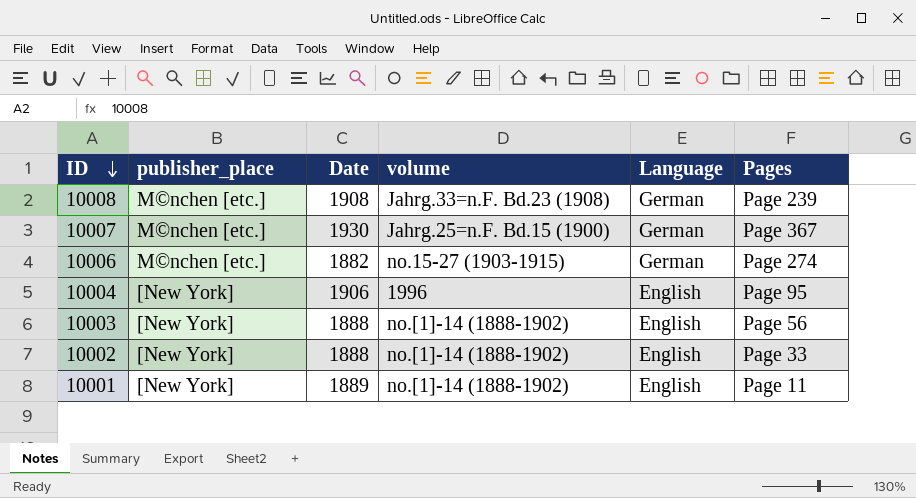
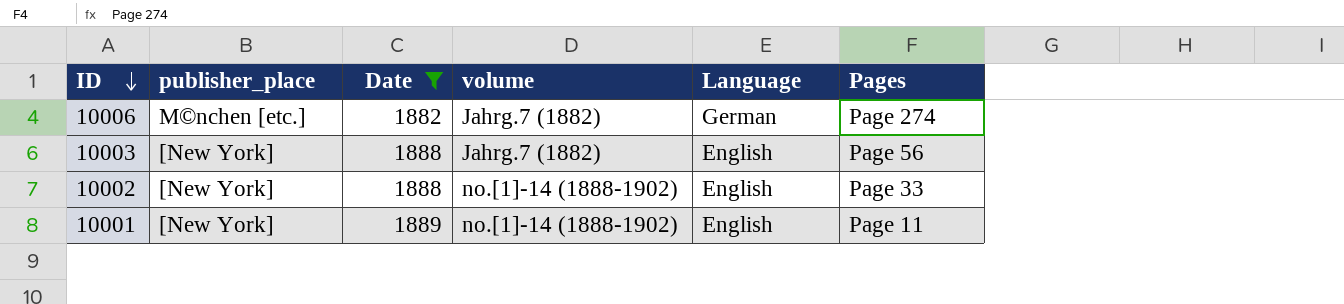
filter: none -> Date <= 1889
10006 | volume: no.15-27 (1903-1915) -> Jahrg.7 (1882)
10003 | volume: no.[1]-14 (1888-1902) -> Jahrg.7 (1882)

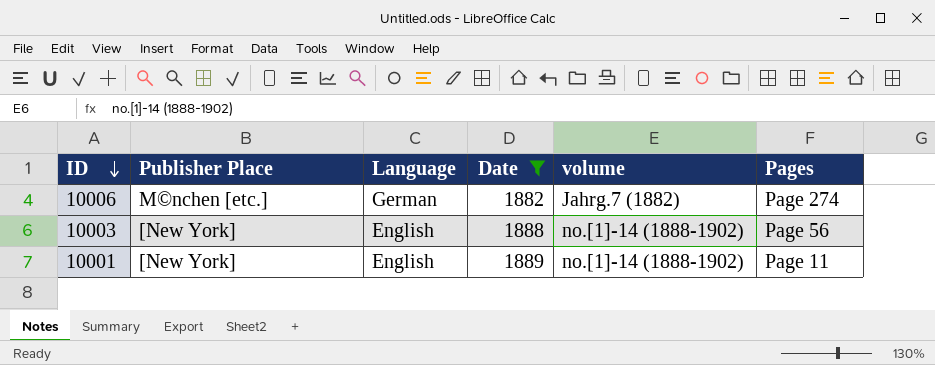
column name: publisher_place -> Publisher Place
column Language | position: 5 -> 3
row 10002: [New York] | 1888 | no.[1]-14 (1888-1902) | English | Page 33 -> none
10003 | volume: Jahrg.7 (1882) -> no.[1]-14 (1888-1902)

